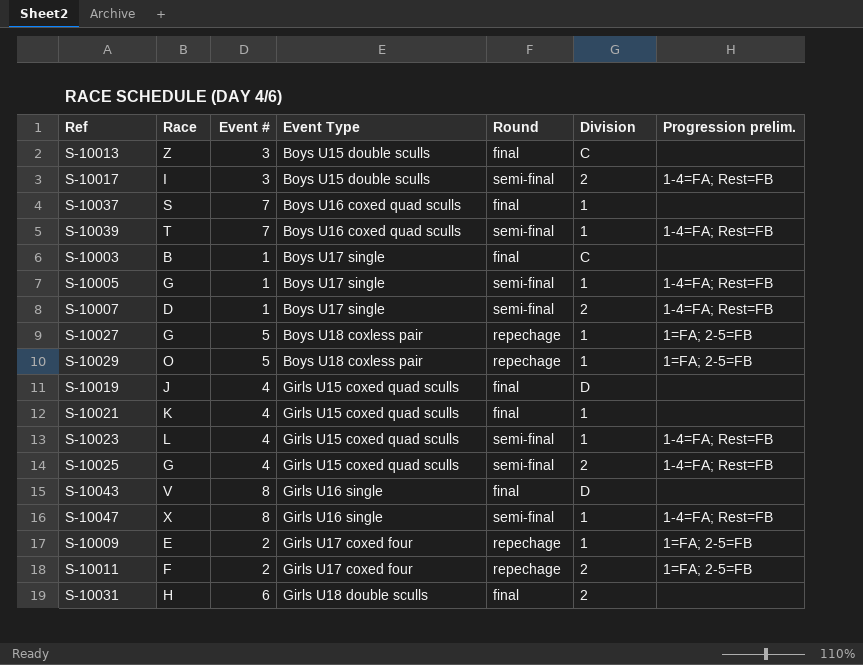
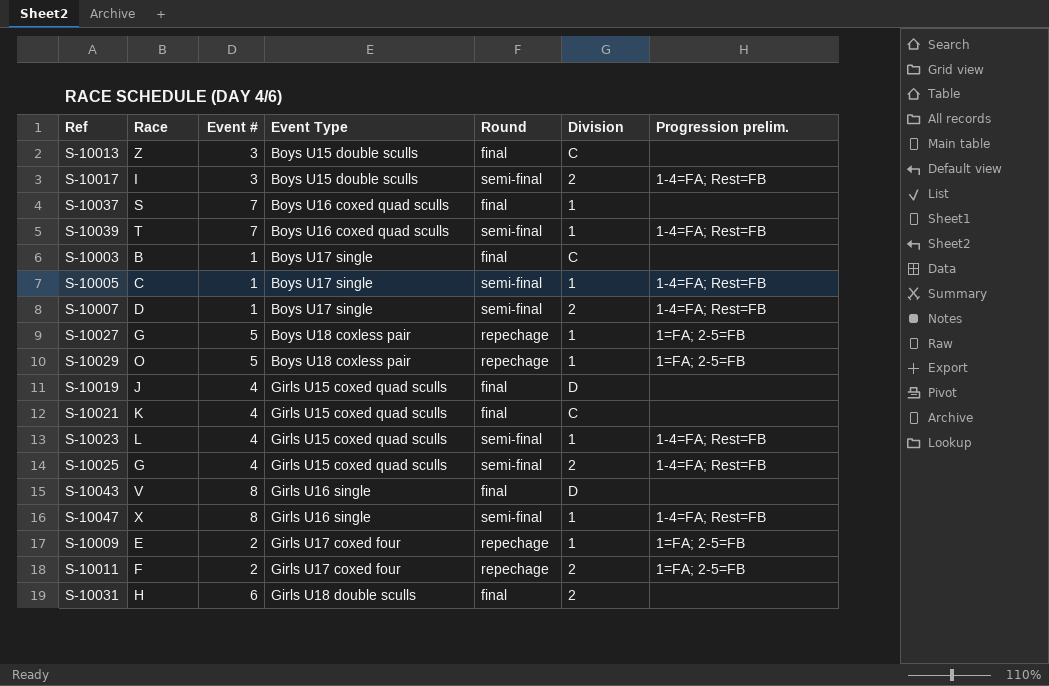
S-10005 | Race: G -> C
S-10021 | Division: 1 -> C

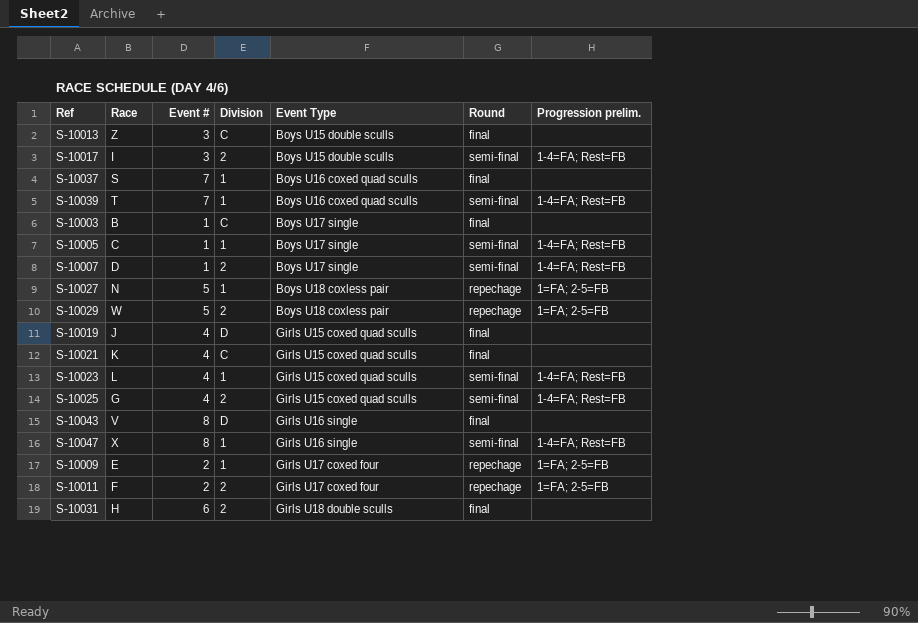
column Division | position: 6 -> 4
S-10027 | Race: G -> N
S-10029 | Race: O -> W
S-10029 | Division: 1 -> 2

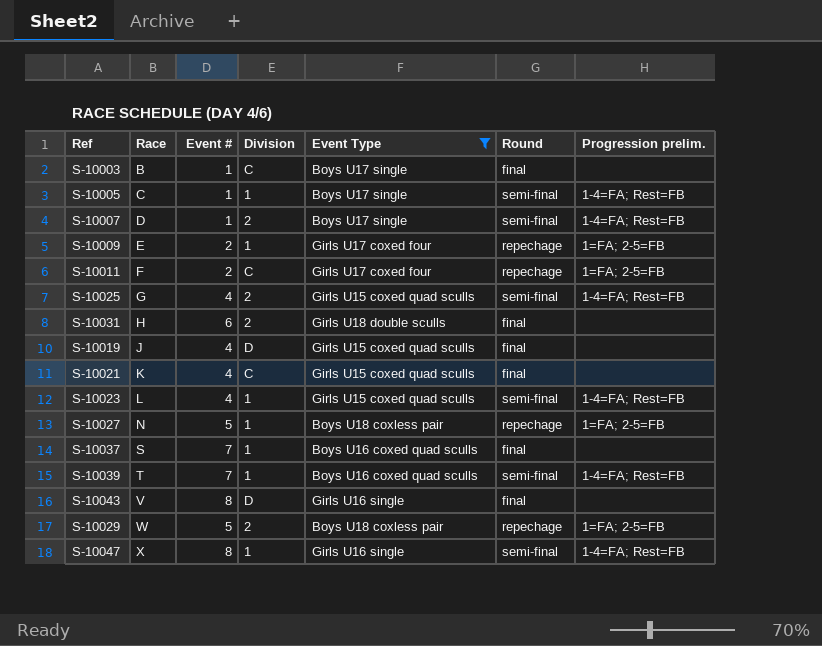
filter: none -> Event Type != Boys U15 double sculls
row order: Event Type ascending -> Race ascending
S-10011 | Division: 2 -> C

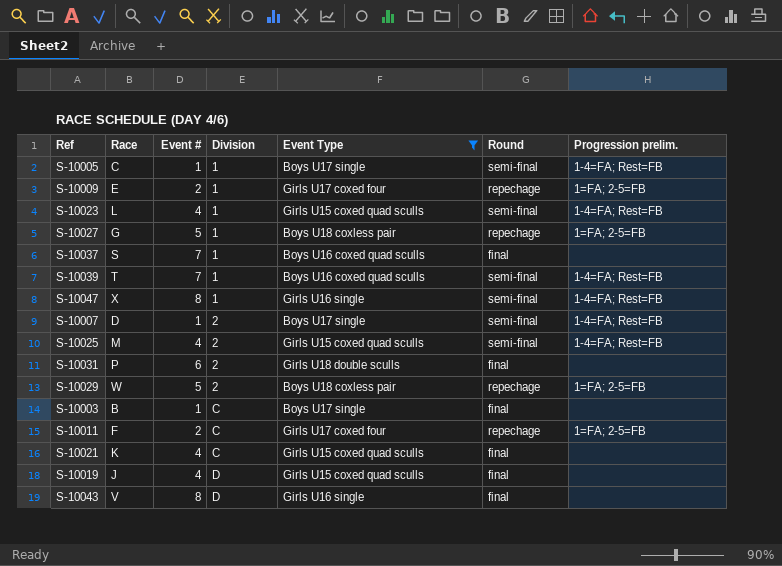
row order: Race ascending -> Division ascending
S-10027 | Race: N -> G
S-10025 | Race: G -> M
S-10031 | Race: H -> P

